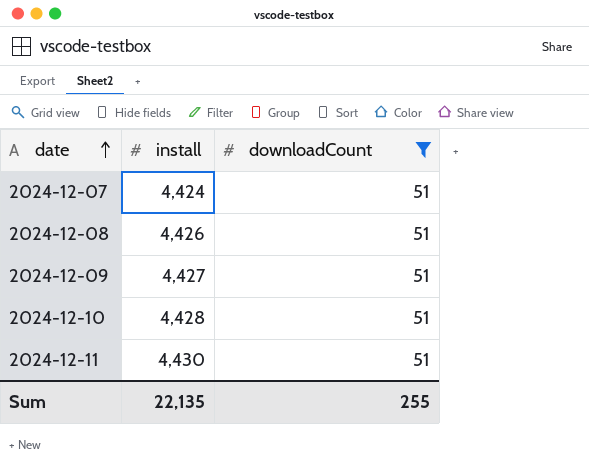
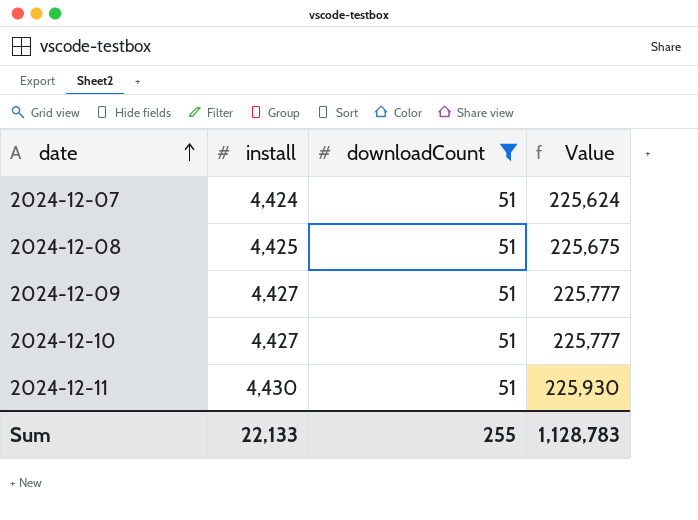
column Value | formula: none -> [install] * [downloadCount]
2024-12-08 | install: 4,426 -> 4,425
2024-12-10 | install: 4,428 -> 4,427
Sum | install: 22,135 -> 22,133

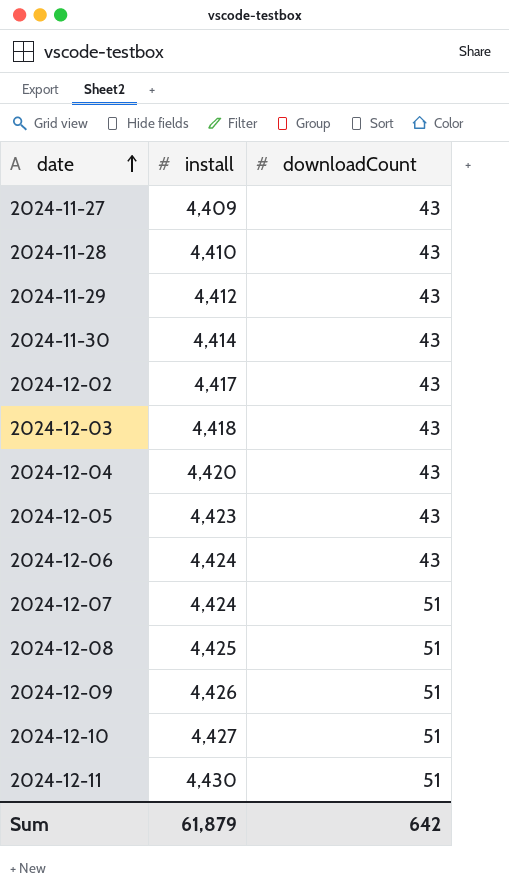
filter: downloadCount = 51 -> none
column Value | formula: [install] * [downloadCount] -> none
2024-12-09 | install: 4,427 -> 4,426
Sum | install: 22,133 -> 61,879
Sum | downloadCount: 255 -> 642

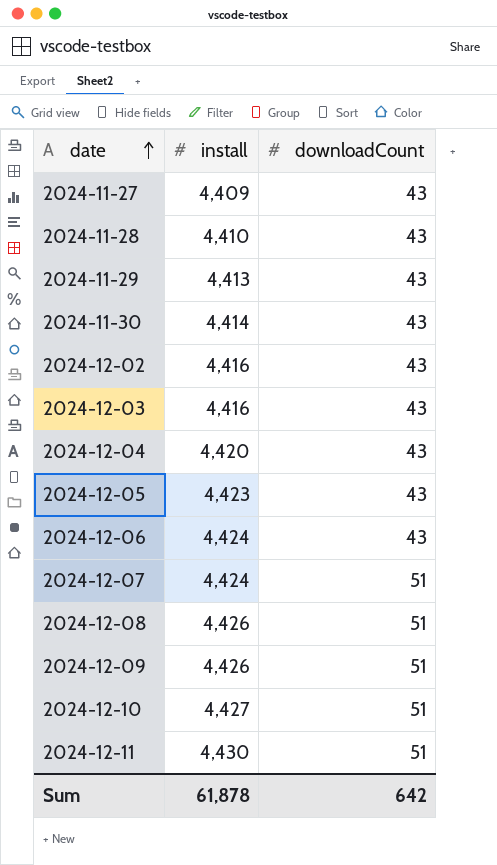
2024-11-29 | install: 4,412 -> 4,413
2024-12-02 | install: 4,417 -> 4,416
2024-12-03 | install: 4,418 -> 4,416
2024-12-08 | install: 4,425 -> 4,426
Sum | install: 61,879 -> 61,878

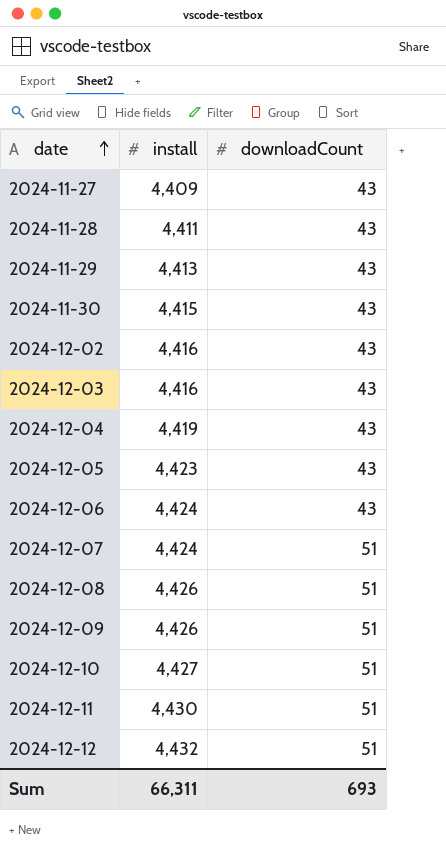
2024-11-28 | install: 4,410 -> 4,411
2024-11-30 | install: 4,414 -> 4,415
2024-12-04 | install: 4,420 -> 4,419
row 2024-12-12: none -> 4,432 | 51
Sum | install: 61,878 -> 66,311
Sum | downloadCount: 642 -> 693

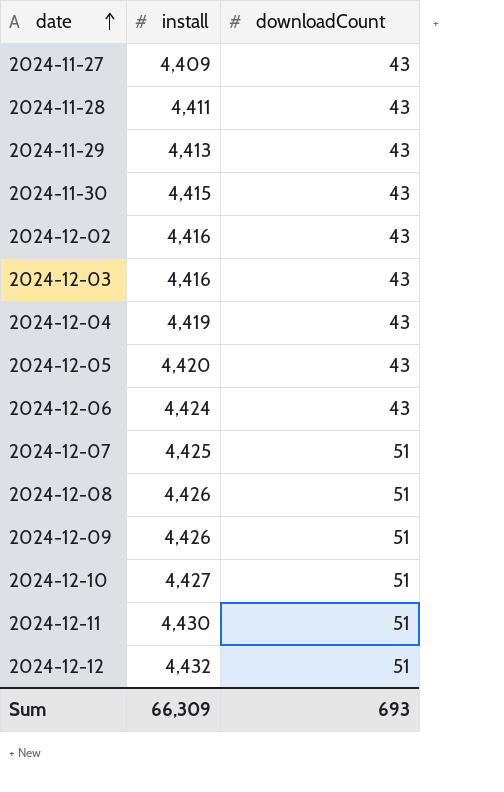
2024-12-05 | install: 4,423 -> 4,420
2024-12-07 | install: 4,424 -> 4,425
Sum | install: 66,311 -> 66,309

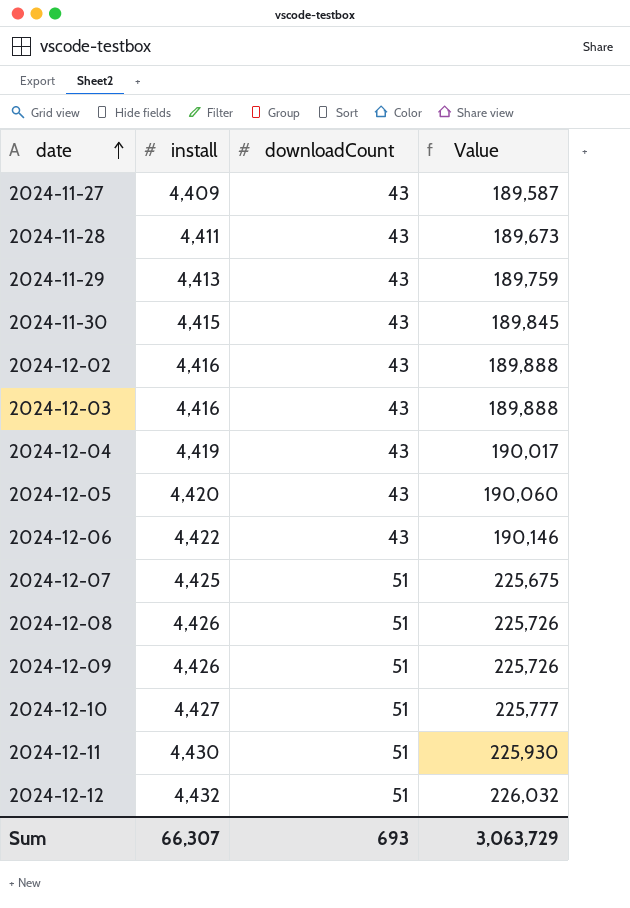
column Value | formula: none -> [install] * [downloadCount]
2024-12-06 | install: 4,424 -> 4,422
Sum | install: 66,309 -> 66,307

